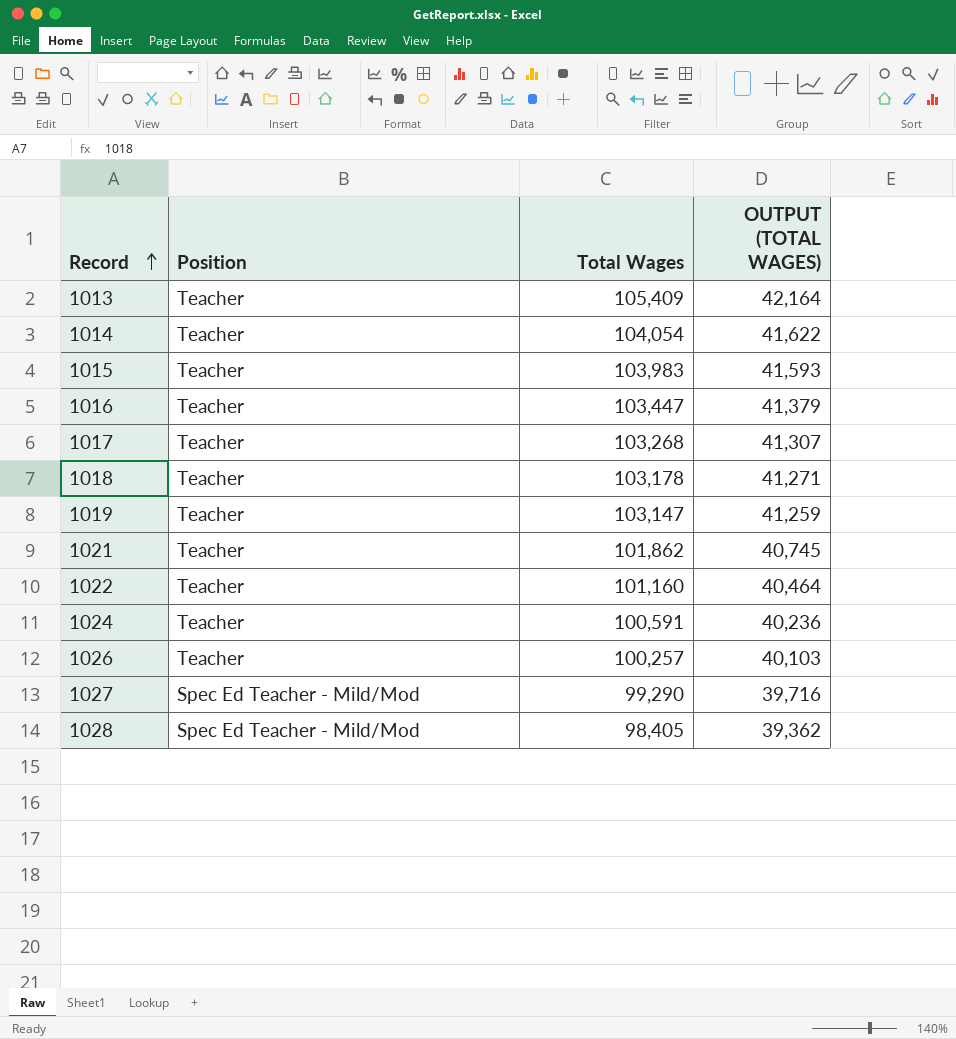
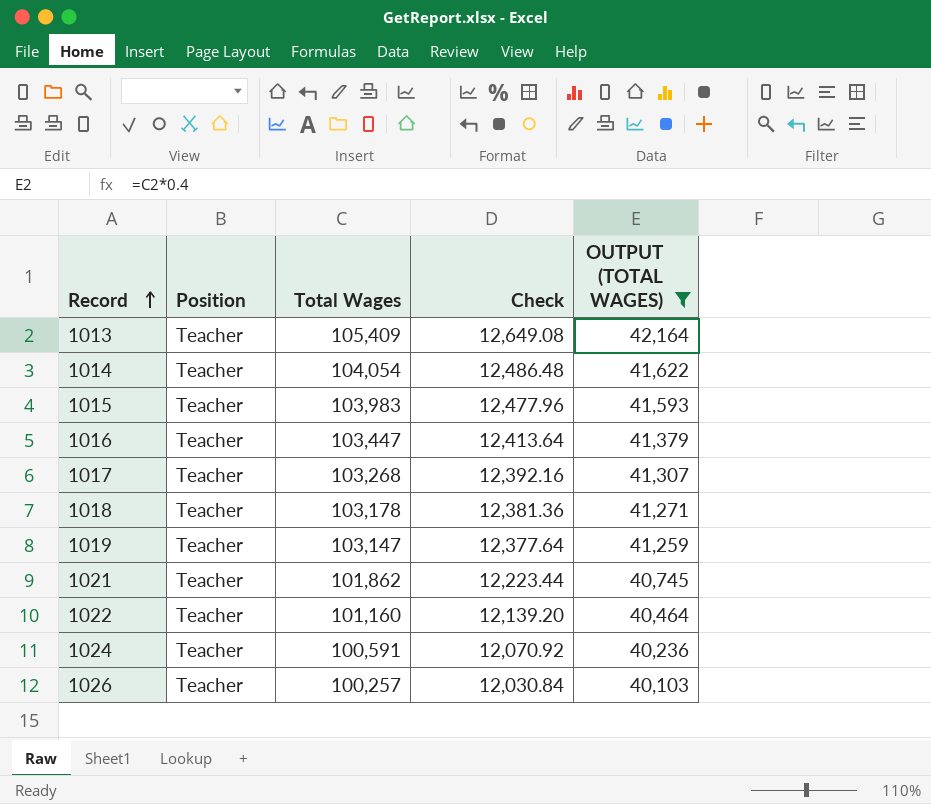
filter: none -> OUTPUT (TOTAL WAGES) >= 40,103
column Check | formula: none -> [Total Wages] * 0.12

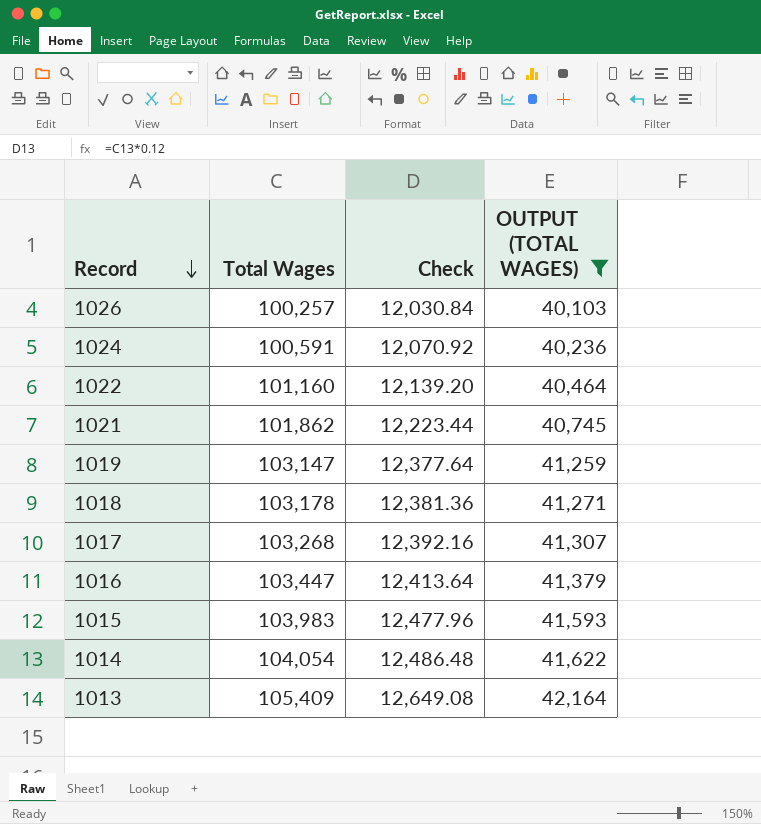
row order: Record ascending -> Record descending
column Position | position: 2 -> none

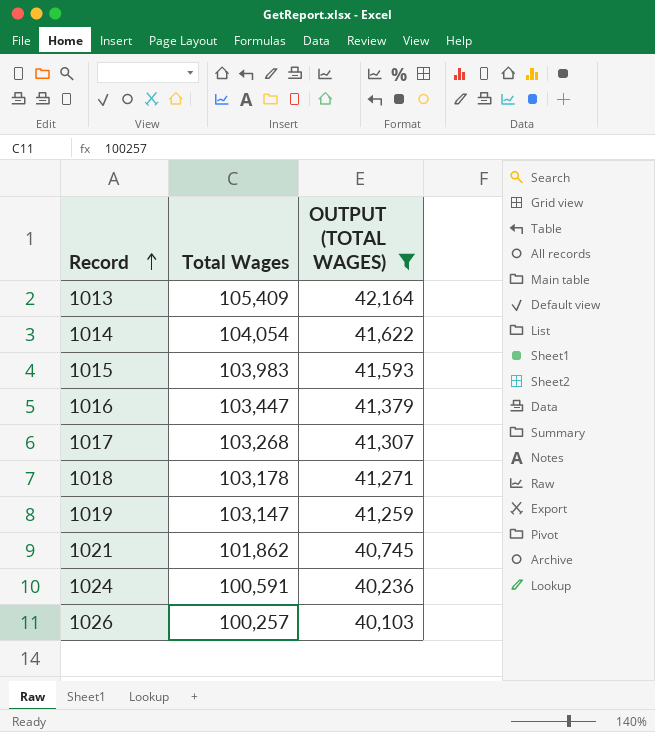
row order: Record descending -> Record ascending
column Check | formula: [Total Wages] * 0.12 -> none
row 1022: 101,160 | 12,139.20 | 40,464 -> none

